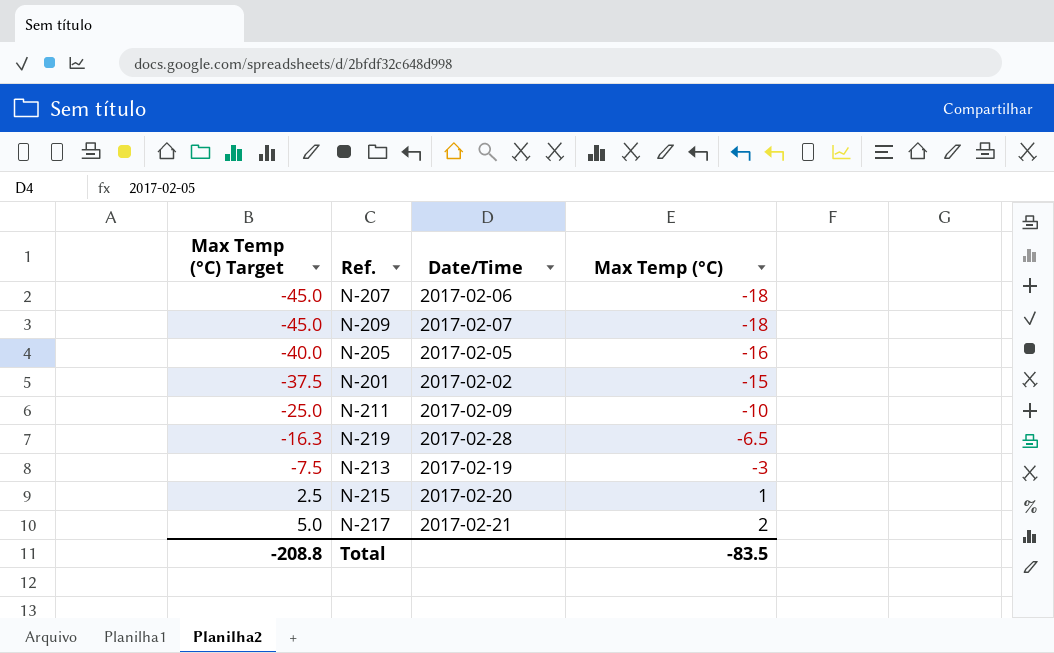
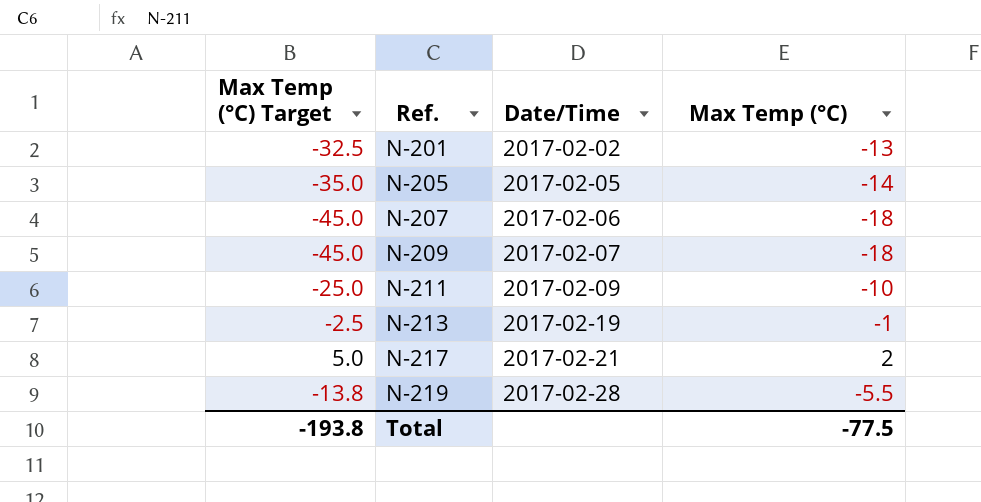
row order: Max Temp (°C) Target ascending -> Ref. ascending
row N-215: 2.5 | 2017-02-20 | 1 -> none
N-201 | Max Temp (°C) Target: -37.5 -> -32.5
N-201 | Max Temp (°C): -15 -> -13
N-205 | Max Temp (°C) Target: -40.0 -> -35.0
N-205 | Max Temp (°C): -16 -> -14
N-213 | Max Temp (°C) Target: -7.5 -> -2.5
N-213 | Max Temp (°C): -3 -> -1
N-219 | Max Temp (°C) Target: -16.3 -> -13.8
N-219 | Max Temp (°C): -6.5 -> -5.5
Total | Max Temp (°C) Target: -208.8 -> -193.8
Total | Max Temp (°C): -83.5 -> -77.5

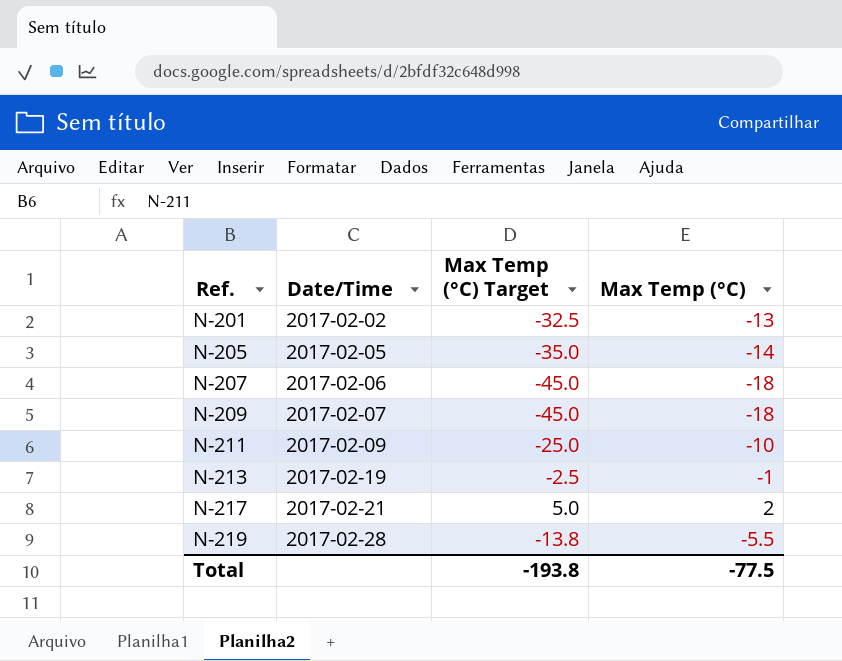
column Max Temp (°C) Target | position: 1 -> 3

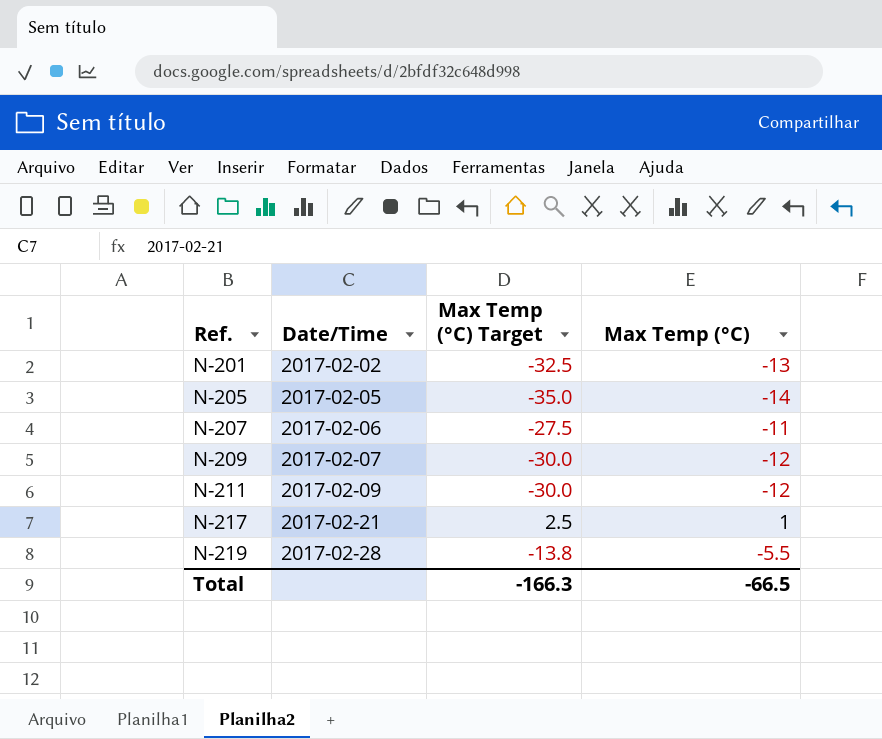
row N-213: 2017-02-19 | -2.5 | -1 -> none
N-207 | Max Temp (°C) Target: -45.0 -> -27.5
N-207 | Max Temp (°C): -18 -> -11
N-209 | Max Temp (°C) Target: -45.0 -> -30.0
N-209 | Max Temp (°C): -18 -> -12
N-211 | Max Temp (°C) Target: -25.0 -> -30.0
N-211 | Max Temp (°C): -10 -> -12
N-217 | Max Temp (°C) Target: 5.0 -> 2.5
N-217 | Max Temp (°C): 2 -> 1
Total | Max Temp (°C) Target: -193.8 -> -166.3
Total | Max Temp (°C): -77.5 -> -66.5

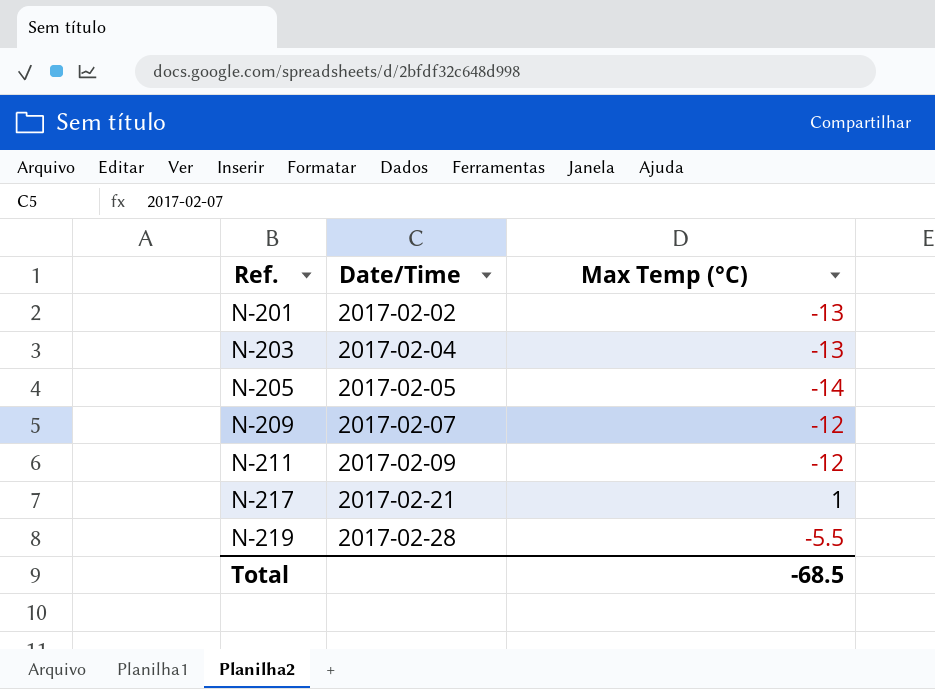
column Max Temp (°C) Target | formula: [Max Temp (°C)] * 2.5 -> none
row N-207: 2017-02-06 | -27.5 | -11 -> none
row N-203: none -> 2017-02-04 | -13
Total | Max Temp (°C): -66.5 -> -68.5

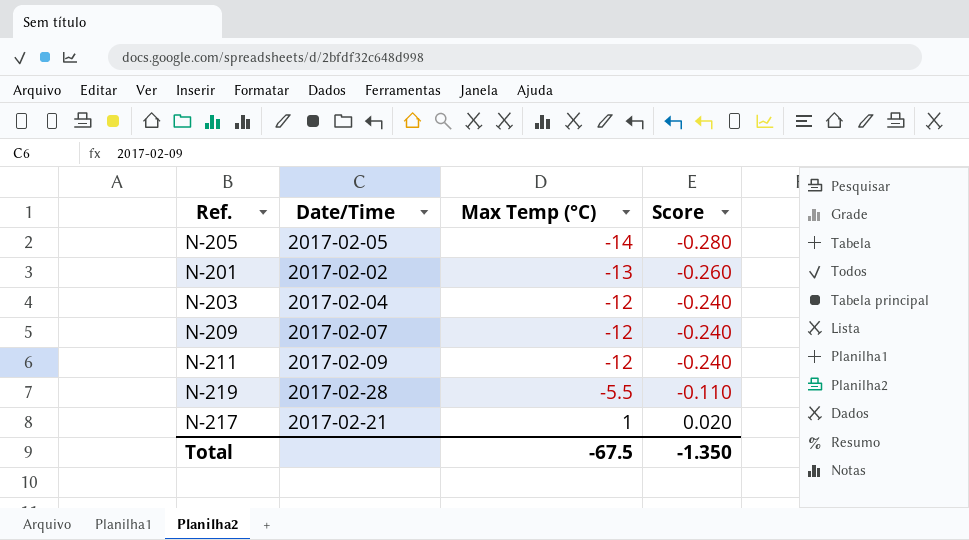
row order: Ref. ascending -> Max Temp (°C) ascending
column Score | formula: none -> [Max Temp (°C)] * 0.02
N-203 | Max Temp (°C): -13 -> -12
Total | Max Temp (°C): -68.5 -> -67.5

